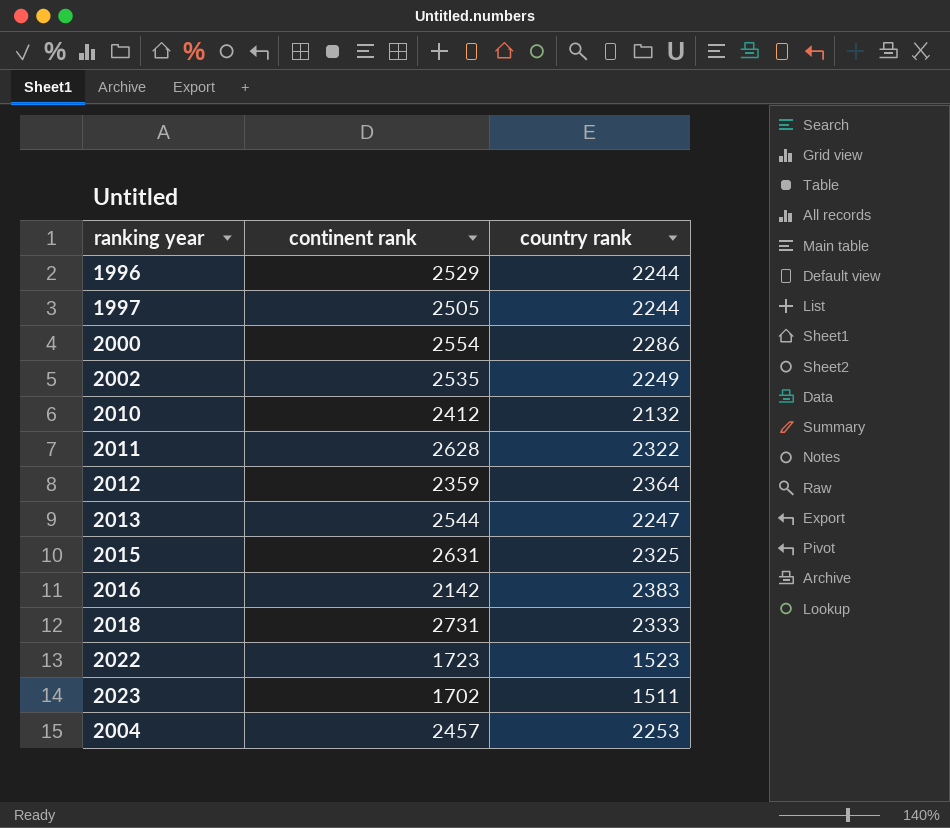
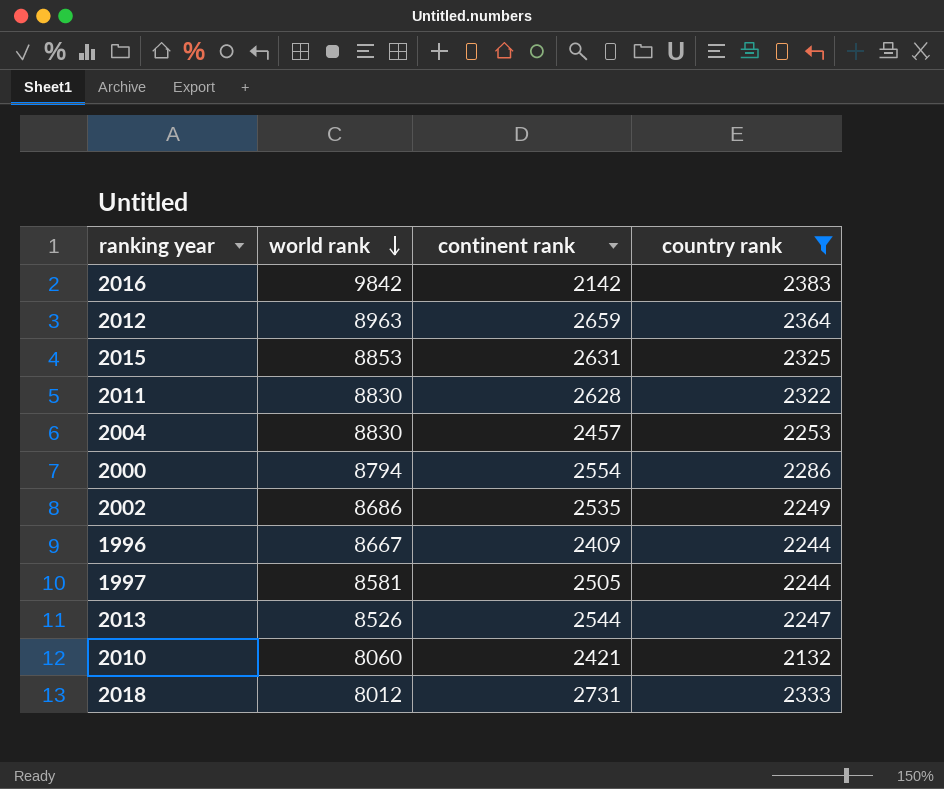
filter: none -> country rank >= 2132
row order: none -> world rank descending
column world rank | position: none -> 2
2012 | continent rank: 2359 -> 2659
1996 | continent rank: 2529 -> 2409
2010 | continent rank: 2412 -> 2421

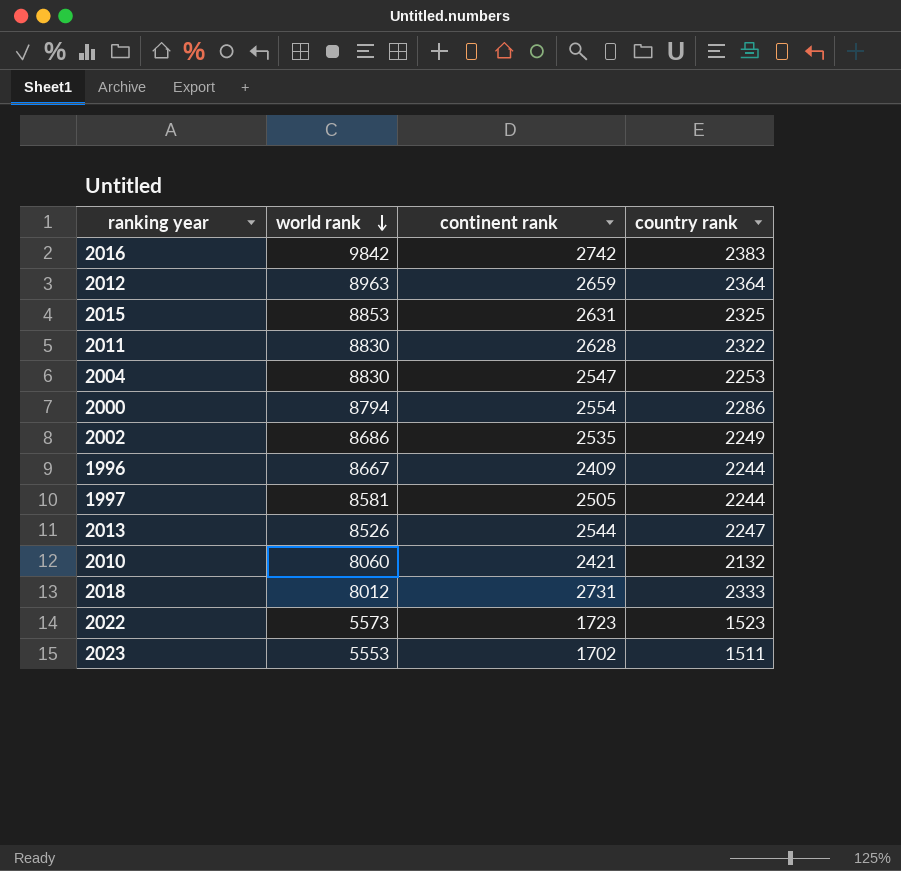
filter: country rank >= 2132 -> none
2016 | continent rank: 2142 -> 2742
2004 | continent rank: 2457 -> 2547

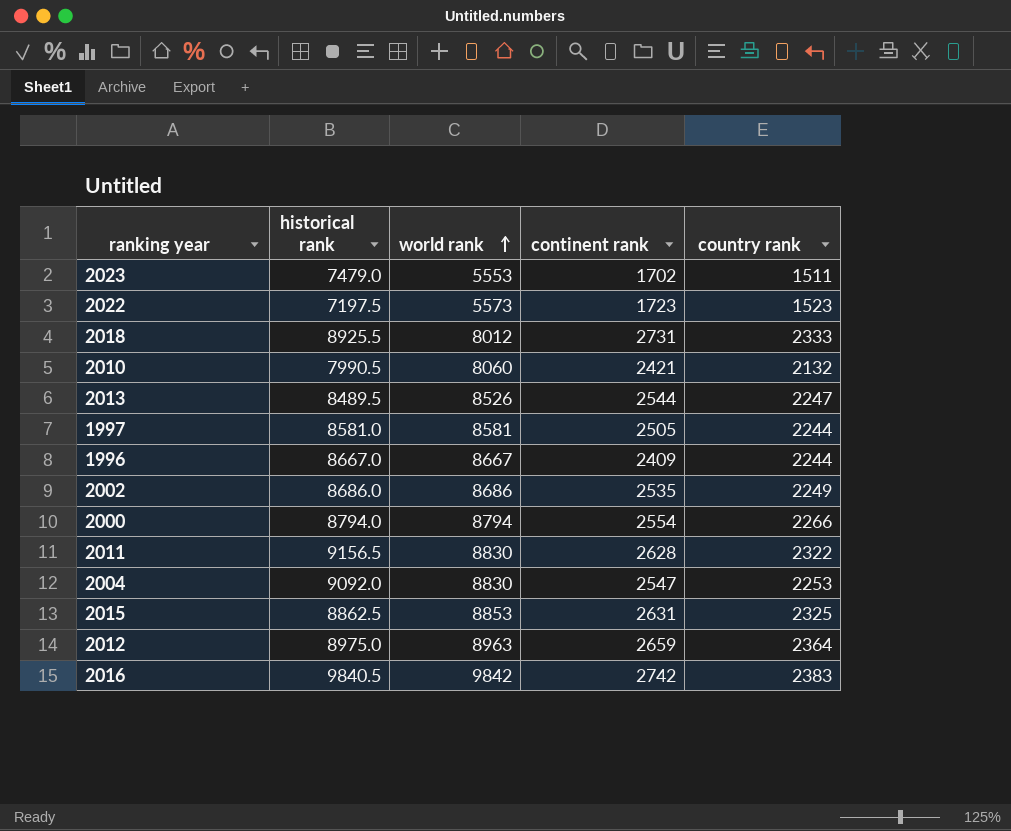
row order: world rank descending -> world rank ascending
column historical rank | position: none -> 2
2000 | country rank: 2286 -> 2266

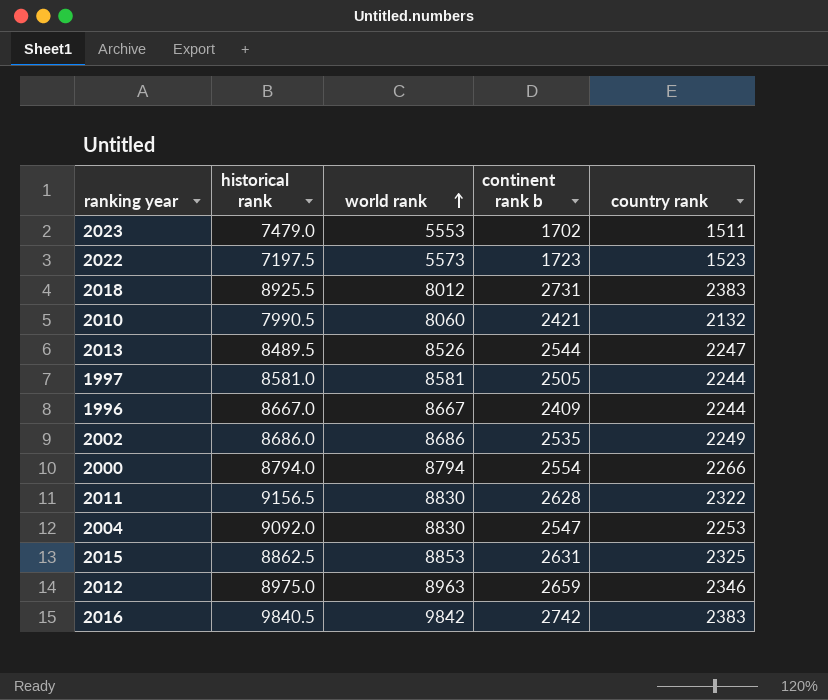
column name: continent rank -> continent rank b
2018 | country rank: 2333 -> 2383
2012 | country rank: 2364 -> 2346

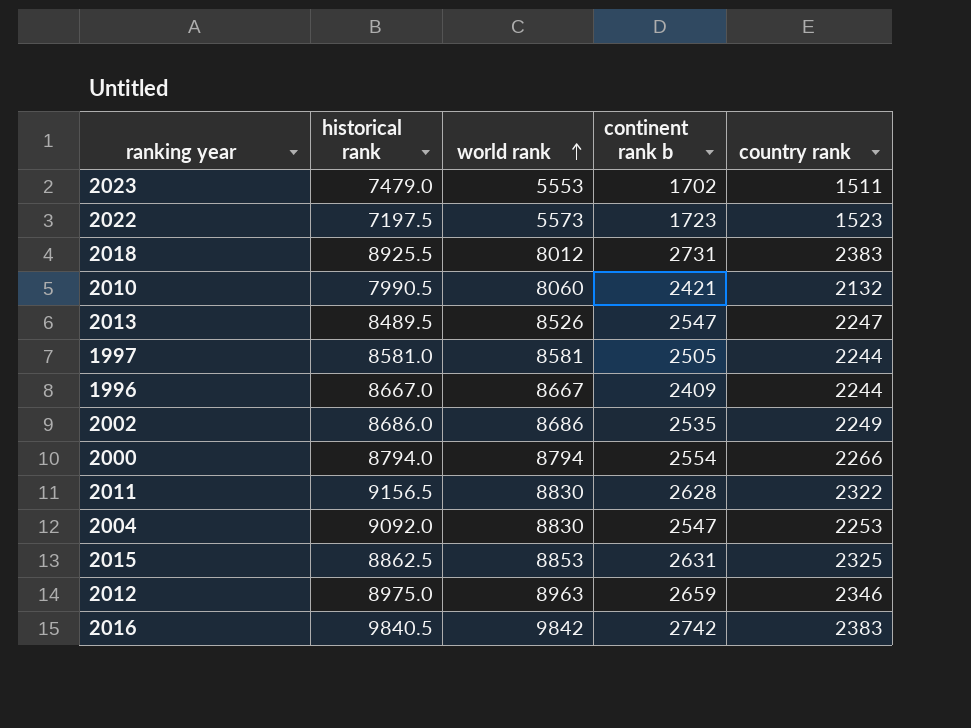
2013 | continent rank b: 2544 -> 2547

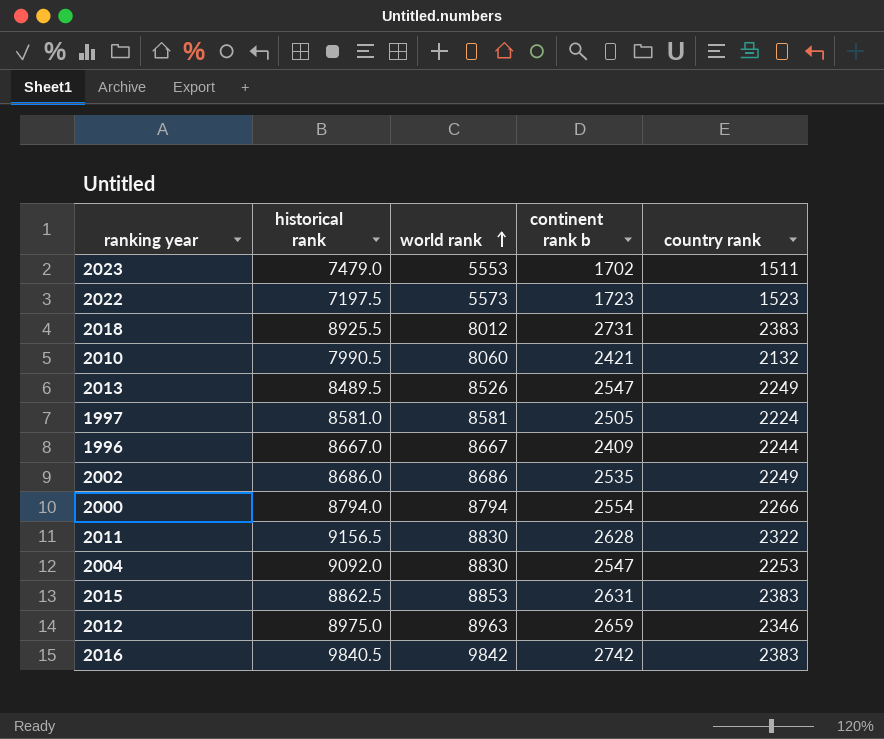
2013 | country rank: 2247 -> 2249
1997 | country rank: 2244 -> 2224
2015 | country rank: 2325 -> 2383

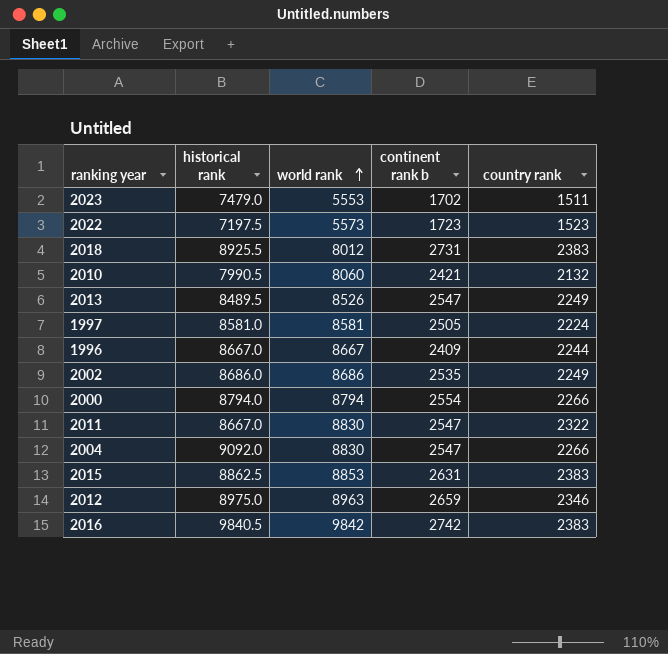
2011 | historical rank: 9156.5 -> 8667.0
2011 | continent rank b: 2628 -> 2547
2004 | country rank: 2253 -> 2266

